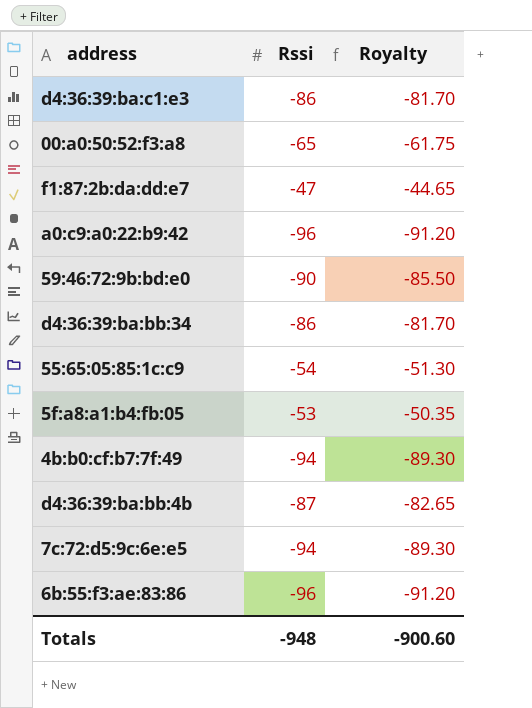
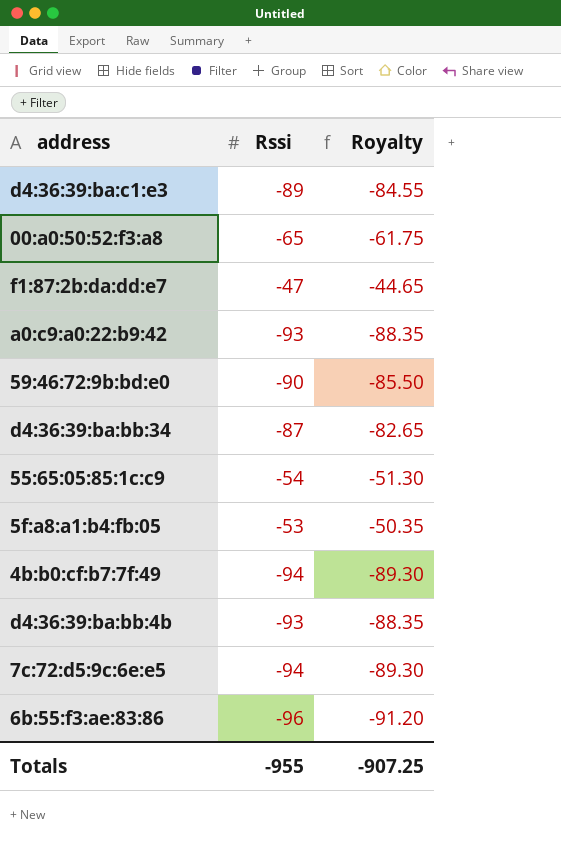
d4:36:39:ba:c1:e3 | Rssi: -86 -> -89
d4:36:39:ba:c1:e3 | Royalty: -81.70 -> -84.55
a0:c9:a0:22:b9:42 | Rssi: -96 -> -93
a0:c9:a0:22:b9:42 | Royalty: -91.20 -> -88.35
d4:36:39:ba:bb:34 | Rssi: -86 -> -87
d4:36:39:ba:bb:34 | Royalty: -81.70 -> -82.65
d4:36:39:ba:bb:4b | Rssi: -87 -> -93
d4:36:39:ba:bb:4b | Royalty: -82.65 -> -88.35
Totals | Rssi: -948 -> -955
Totals | Royalty: -900.60 -> -907.25

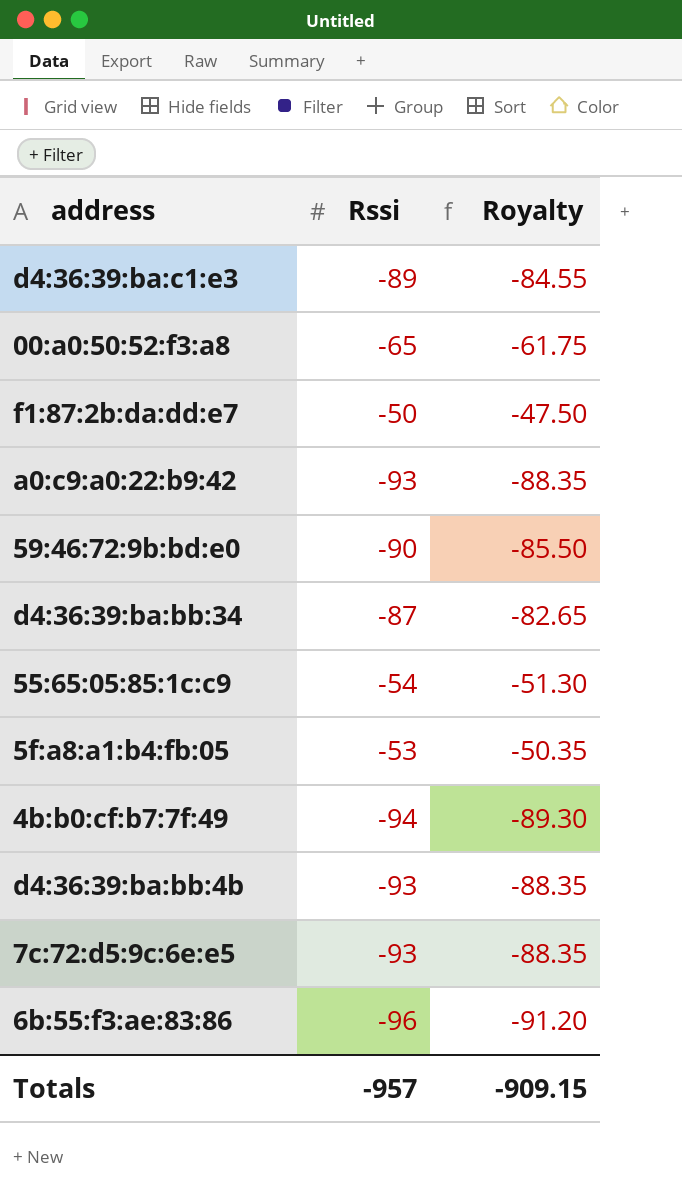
f1:87:2b:da:dd:e7 | Rssi: -47 -> -50
f1:87:2b:da:dd:e7 | Royalty: -44.65 -> -47.50
7c:72:d5:9c:6e:e5 | Rssi: -94 -> -93
7c:72:d5:9c:6e:e5 | Royalty: -89.30 -> -88.35
Totals | Rssi: -955 -> -957
Totals | Royalty: -907.25 -> -909.15

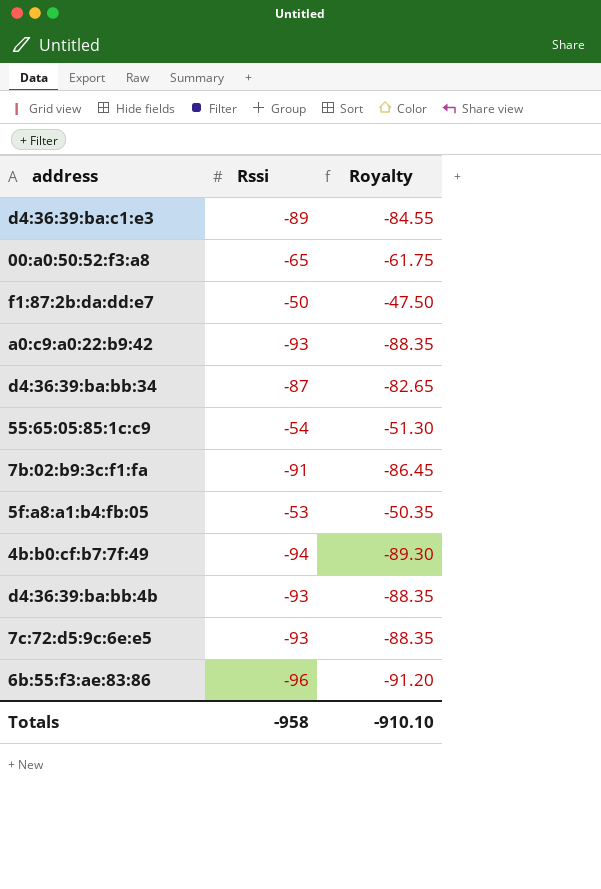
row 59:46:72:9b:bd:e0: -90 | -85.50 -> none
row 7b:02:b9:3c:f1:fa: none -> -91 | -86.45
Totals | Rssi: -957 -> -958
Totals | Royalty: -909.15 -> -910.10

